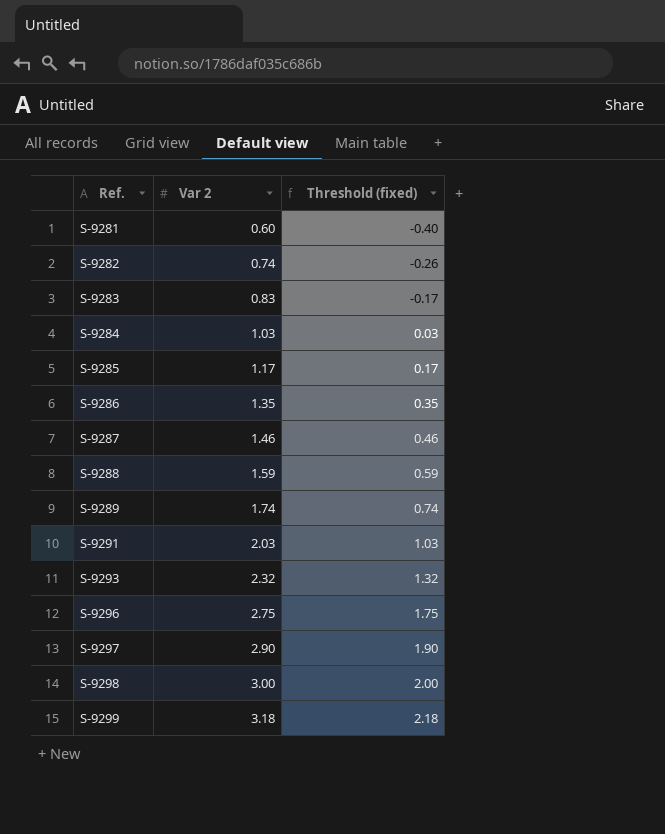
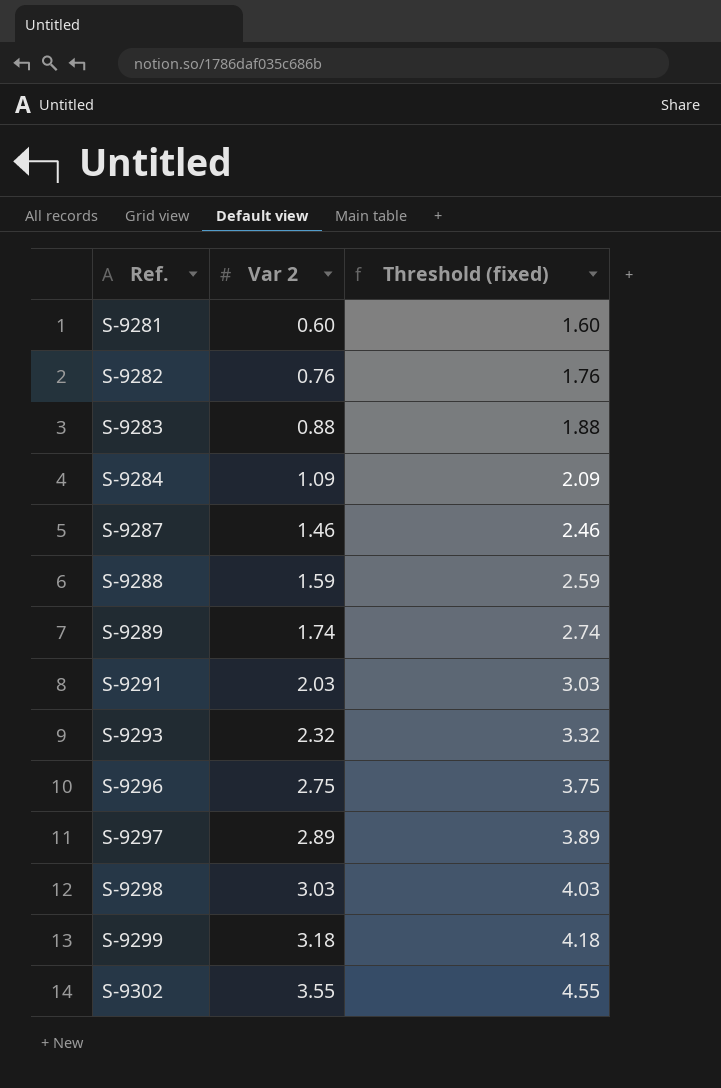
column Threshold (fixed) | formula: [Var 2] - 1 -> [Var 2] + 1
row S-9285: 1.17 | 0.17 -> none
row S-9286: 1.35 | 0.35 -> none
S-9282 | Var 2: 0.74 -> 0.76
S-9283 | Var 2: 0.83 -> 0.88
S-9284 | Var 2: 1.03 -> 1.09
S-9297 | Var 2: 2.90 -> 2.89
S-9298 | Var 2: 3.00 -> 3.03
row S-9302: none -> 3.55 | 4.55

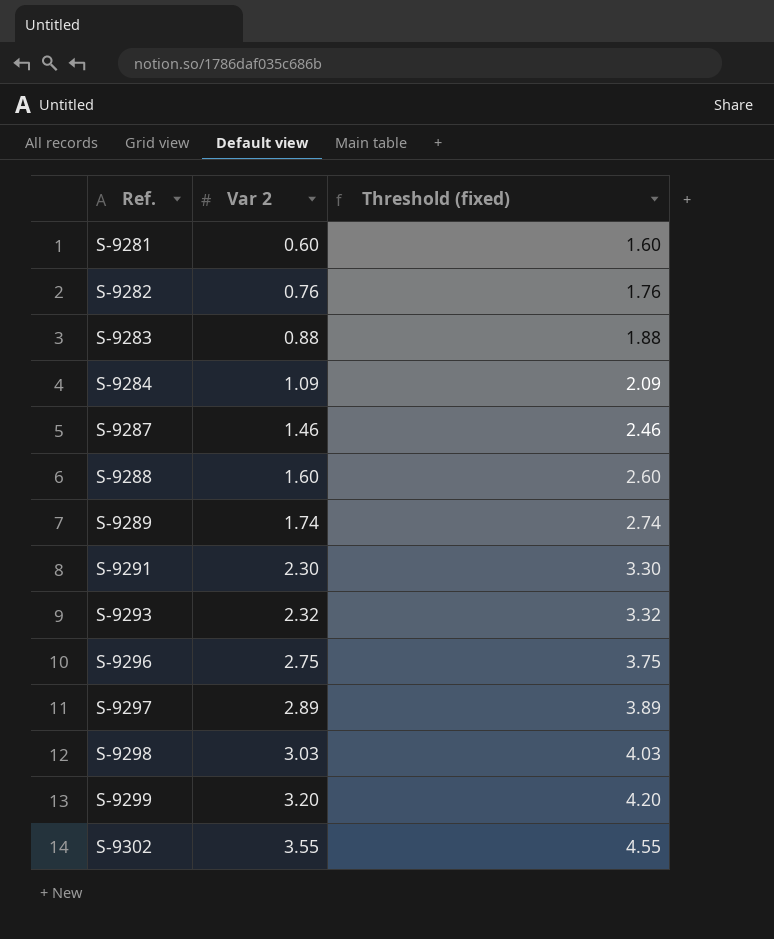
S-9288 | Var 2: 1.59 -> 1.60
S-9288 | Threshold (fixed): 2.59 -> 2.60
S-9291 | Var 2: 2.03 -> 2.30
S-9291 | Threshold (fixed): 3.03 -> 3.30
S-9299 | Var 2: 3.18 -> 3.20
S-9299 | Threshold (fixed): 4.18 -> 4.20

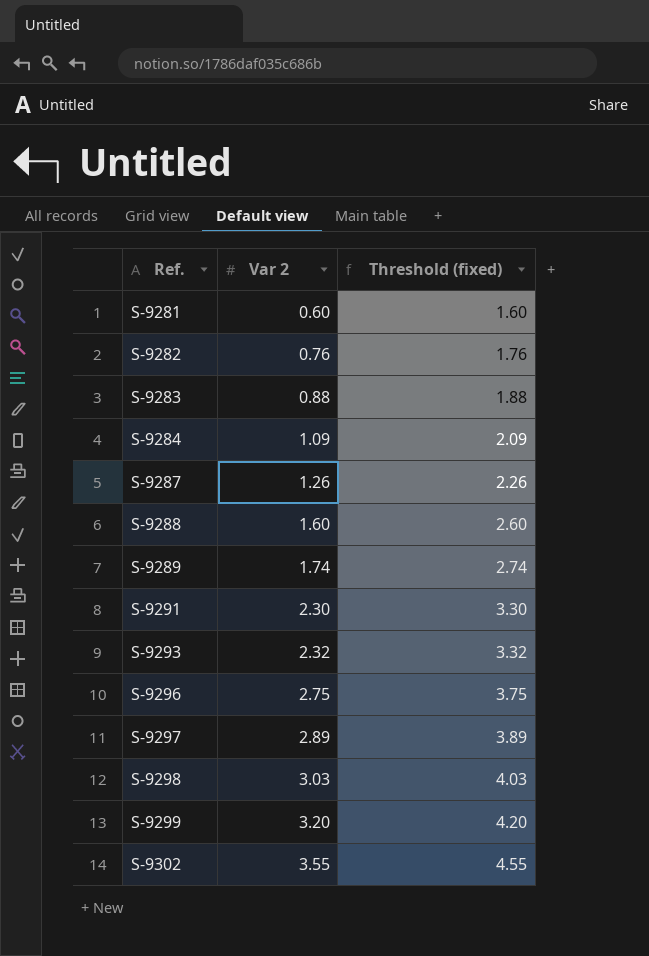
S-9287 | Var 2: 1.46 -> 1.26
S-9287 | Threshold (fixed): 2.46 -> 2.26

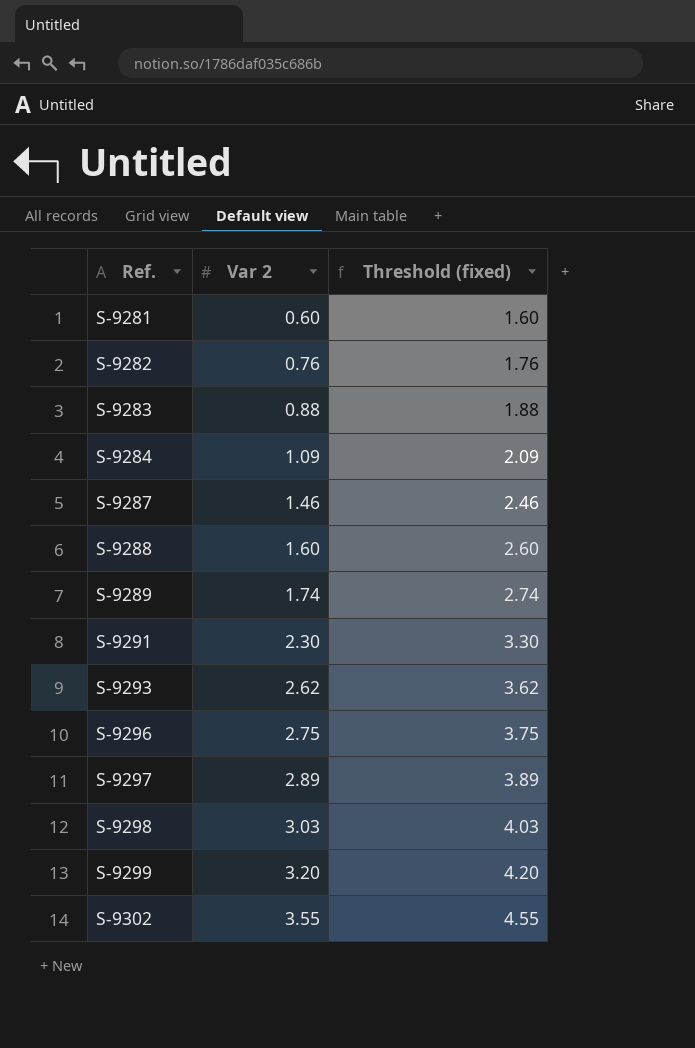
S-9287 | Var 2: 1.26 -> 1.46
S-9287 | Threshold (fixed): 2.26 -> 2.46
S-9293 | Var 2: 2.32 -> 2.62
S-9293 | Threshold (fixed): 3.32 -> 3.62

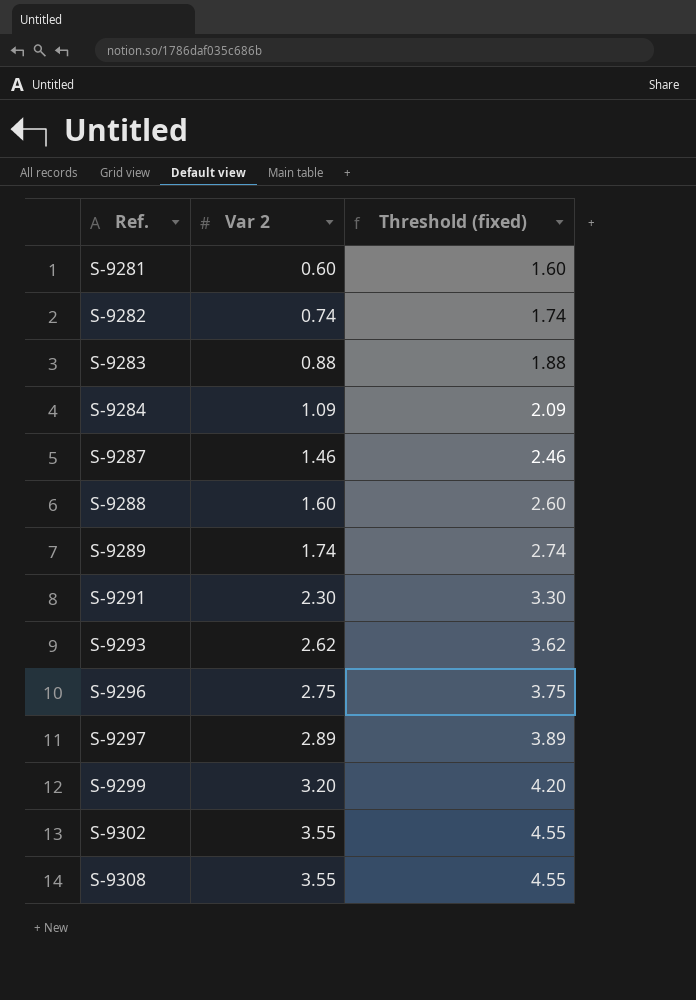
row S-9298: 3.03 | 4.03 -> none
S-9282 | Var 2: 0.76 -> 0.74
S-9282 | Threshold (fixed): 1.76 -> 1.74
row S-9308: none -> 3.55 | 4.55

